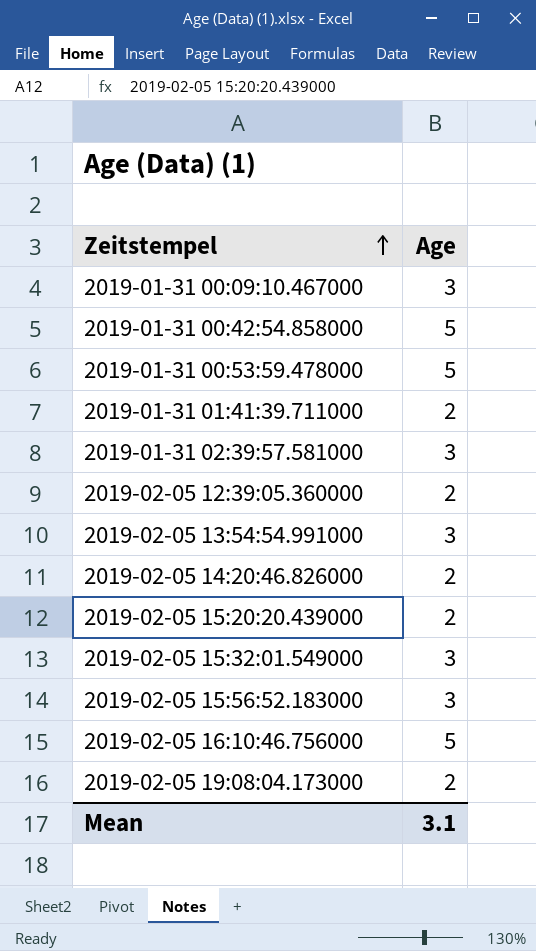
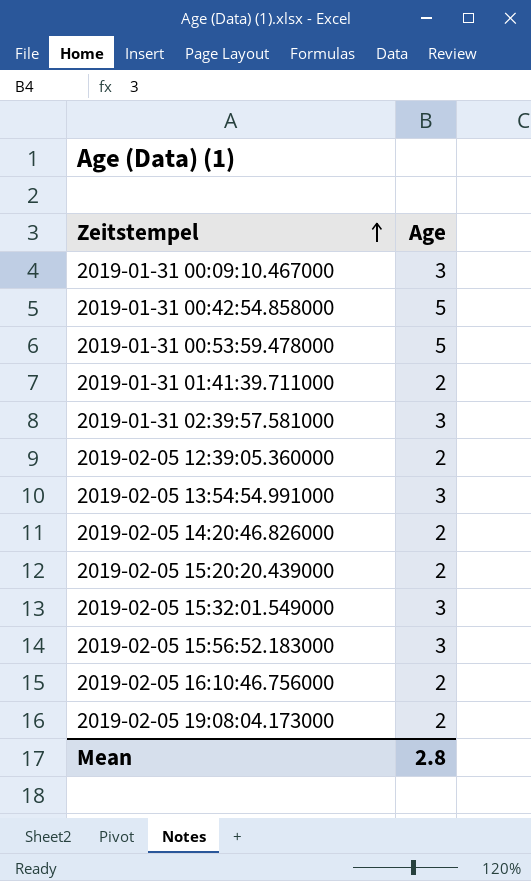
2019-02-05 16:10:46.756000 | Age: 5 -> 2
Mean | Age: 3.1 -> 2.8

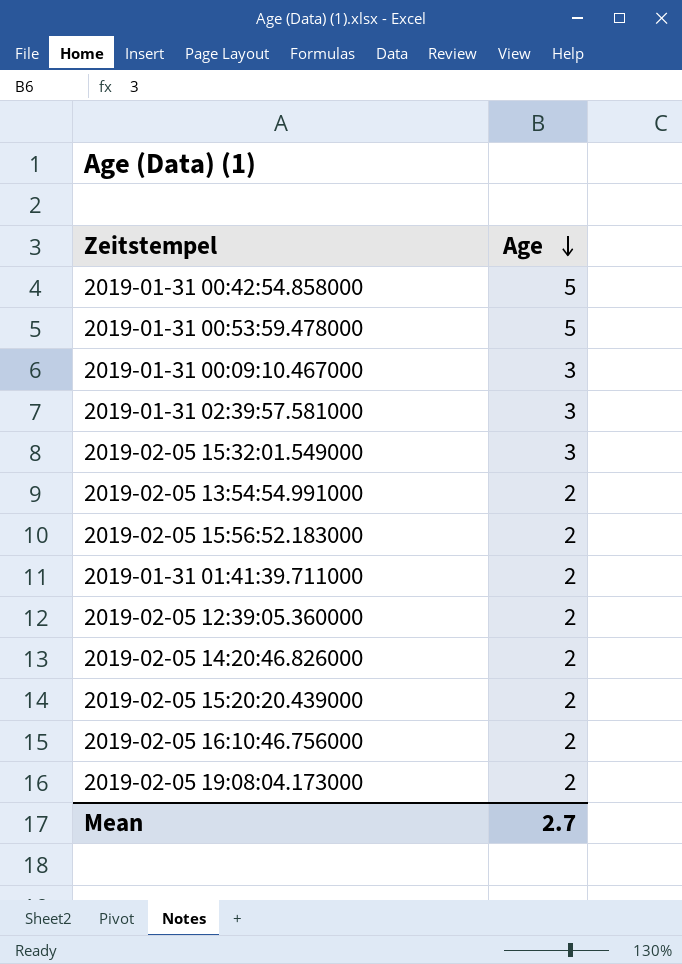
row order: Zeitstempel ascending -> Age descending
2019-02-05 13:54:54.991000 | Age: 3 -> 2
2019-02-05 15:56:52.183000 | Age: 3 -> 2
Mean | Age: 2.8 -> 2.7

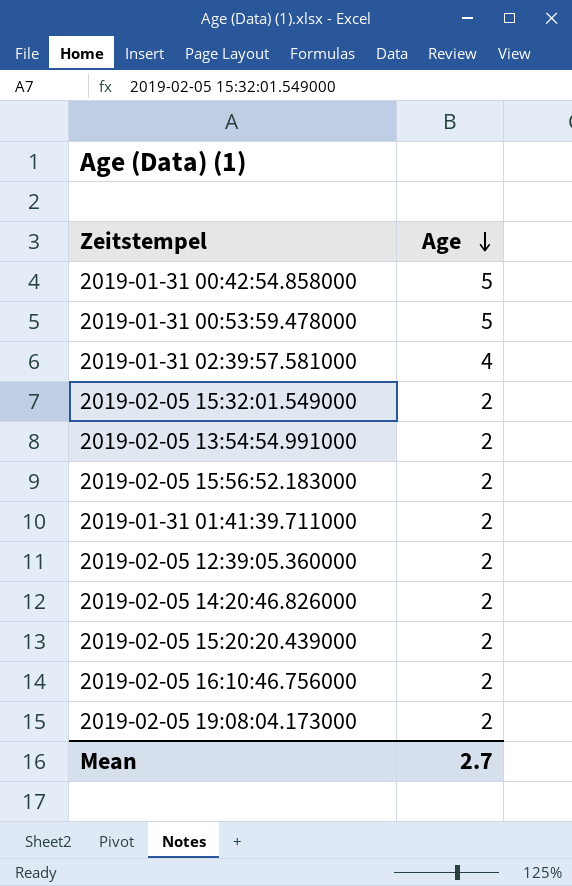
row 2019-01-31 00:09:10.467000: 3 -> none
2019-01-31 02:39:57.581000 | Age: 3 -> 4
2019-02-05 15:32:01.549000 | Age: 3 -> 2

